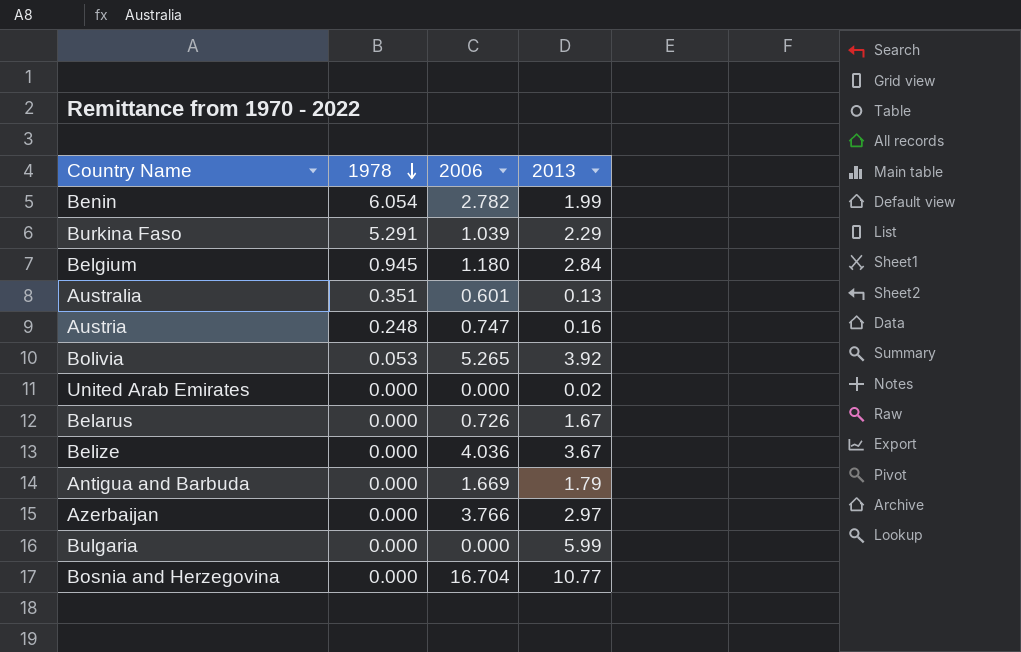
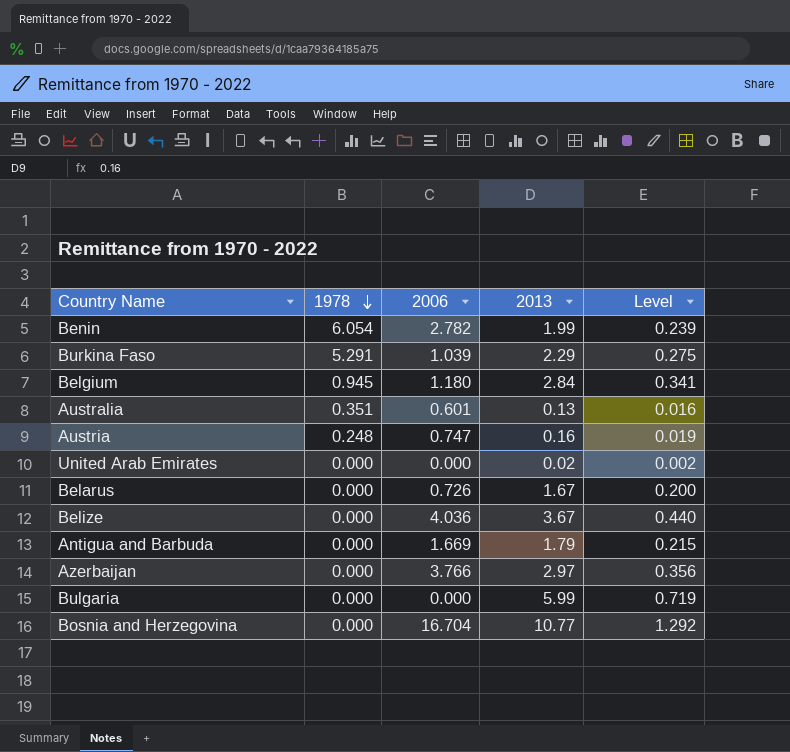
column Level | formula: none -> [2013] * 0.12
row Bolivia: 0.053 | 5.265 | 3.92 -> none

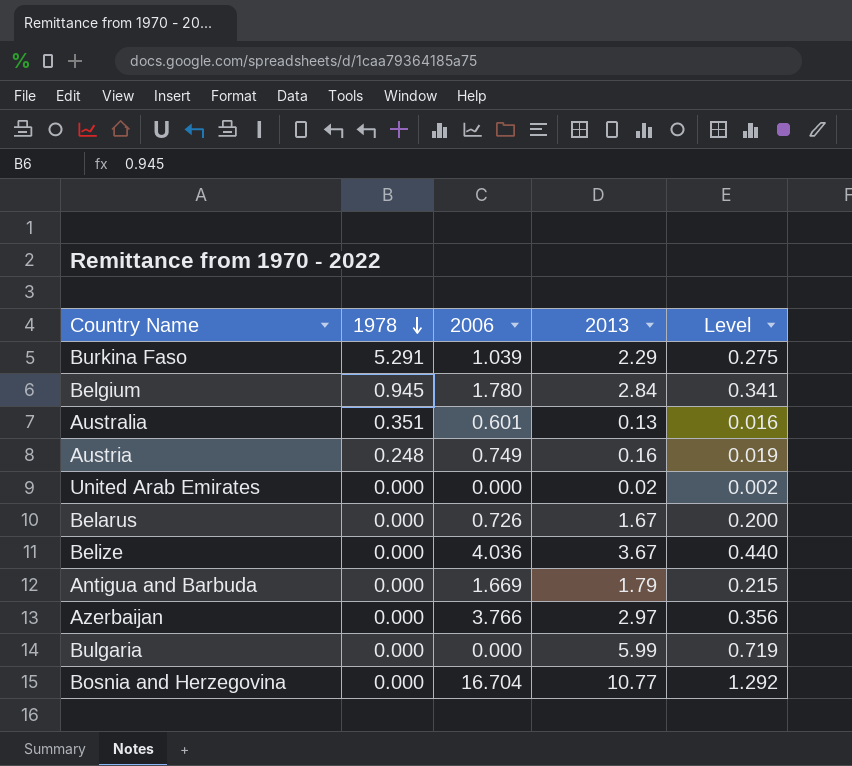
row Benin: 6.054 | 2.782 | 1.99 | 0.239 -> none
Belgium | 2006: 1.180 -> 1.780
Austria | 2006: 0.747 -> 0.749

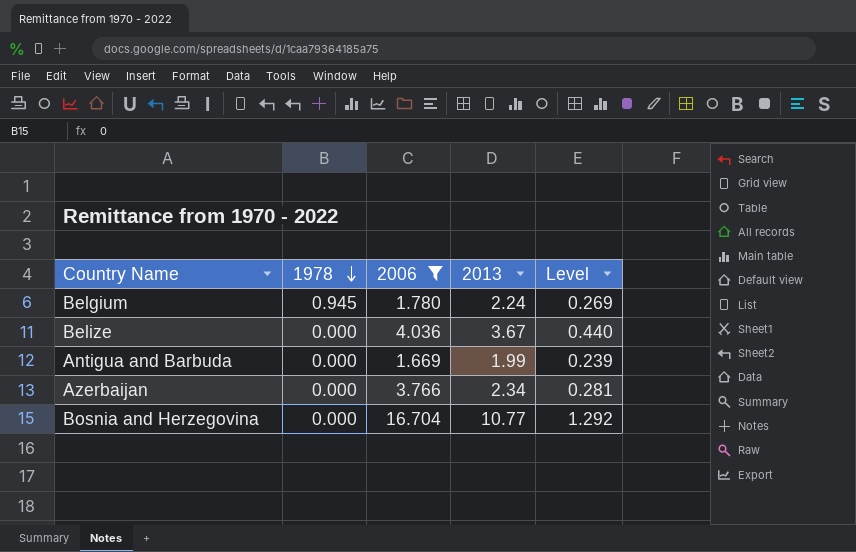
filter: none -> 2006 >= 1.669
Belgium | 2013: 2.84 -> 2.24
Belgium | Level: 0.341 -> 0.269
Antigua and Barbuda | 2013: 1.79 -> 1.99
Antigua and Barbuda | Level: 0.215 -> 0.239
Azerbaijan | 2013: 2.97 -> 2.34
Azerbaijan | Level: 0.356 -> 0.281

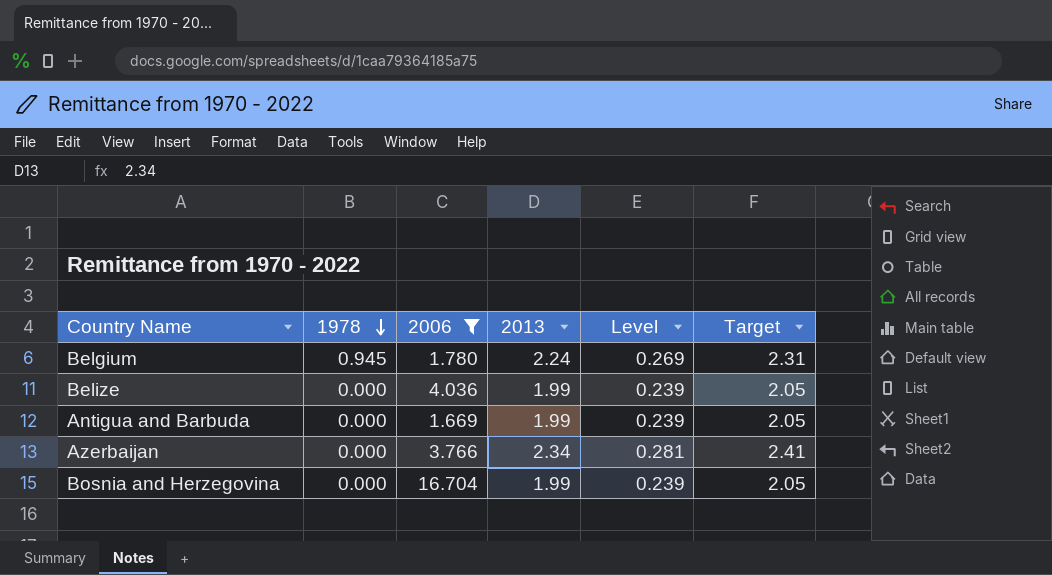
column Target | formula: none -> [2013] * 1.03
Belize | 2013: 3.67 -> 1.99
Belize | Level: 0.440 -> 0.239
Bosnia and Herzegovina | 2013: 10.77 -> 1.99
Bosnia and Herzegovina | Level: 1.292 -> 0.239

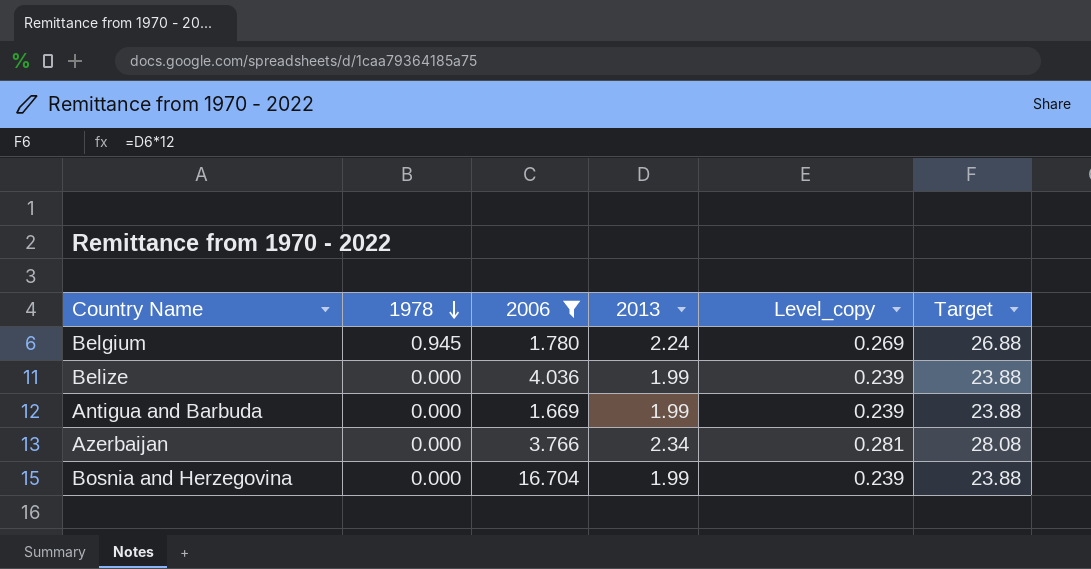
column name: Level -> Level_copy
column Target | formula: [2013] * 1.03 -> [2013] * 12

